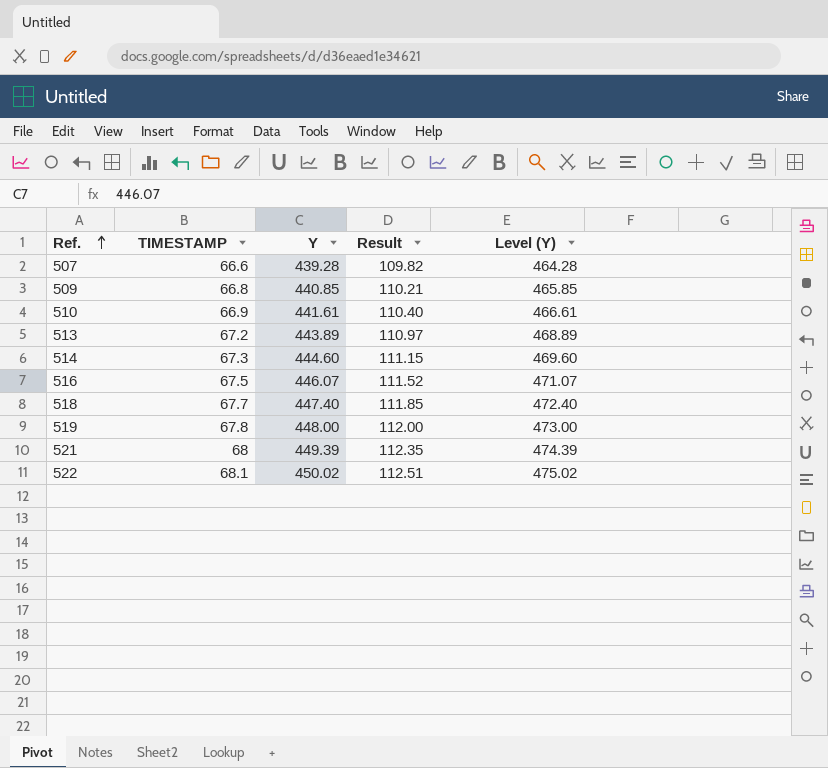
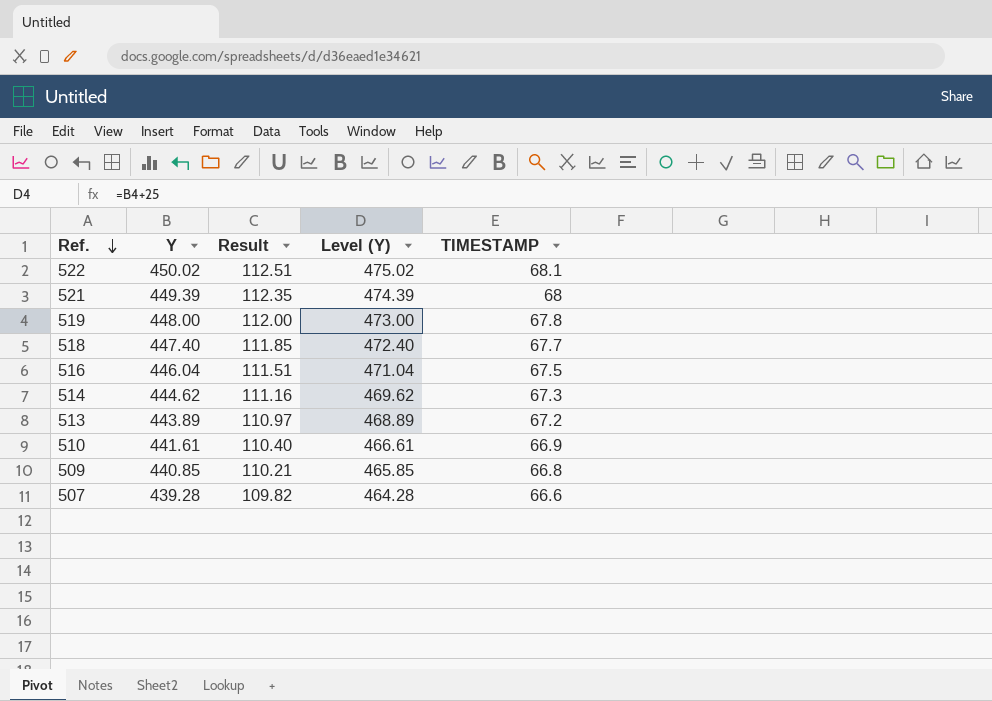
row order: Ref. ascending -> Ref. descending
column TIMESTAMP | position: 2 -> 5
516 | Y: 446.07 -> 446.04
516 | Result: 111.52 -> 111.51
516 | Level (Y): 471.07 -> 471.04
514 | Y: 444.60 -> 444.62
514 | Result: 111.15 -> 111.16
514 | Level (Y): 469.60 -> 469.62

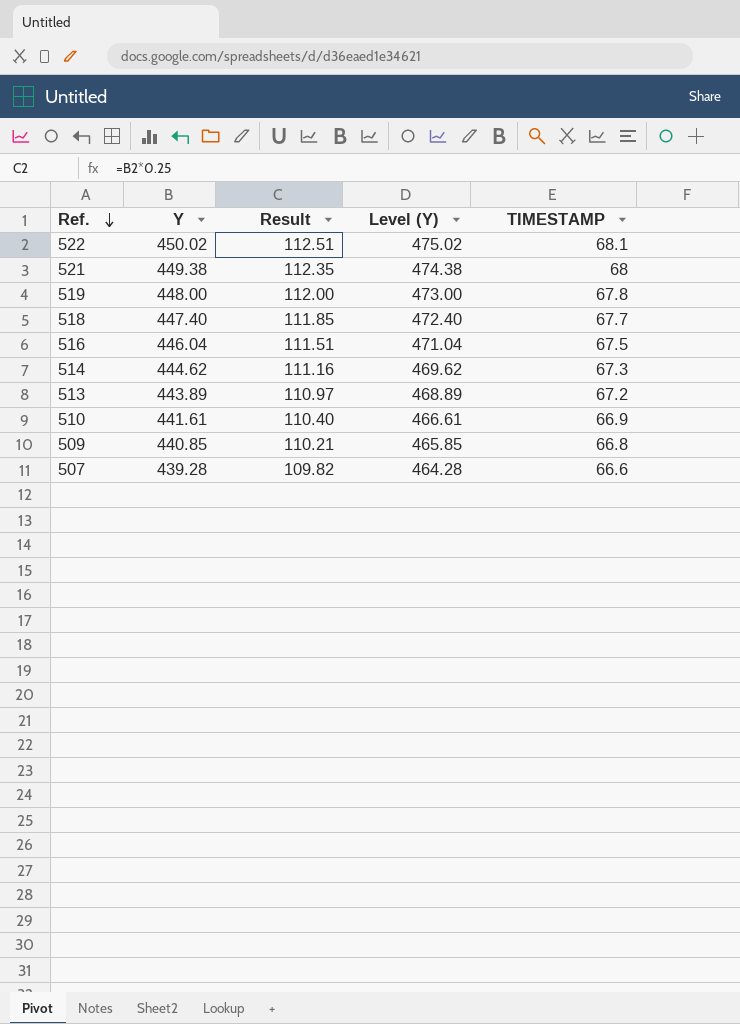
521 | Y: 449.39 -> 449.38
521 | Level (Y): 474.39 -> 474.38

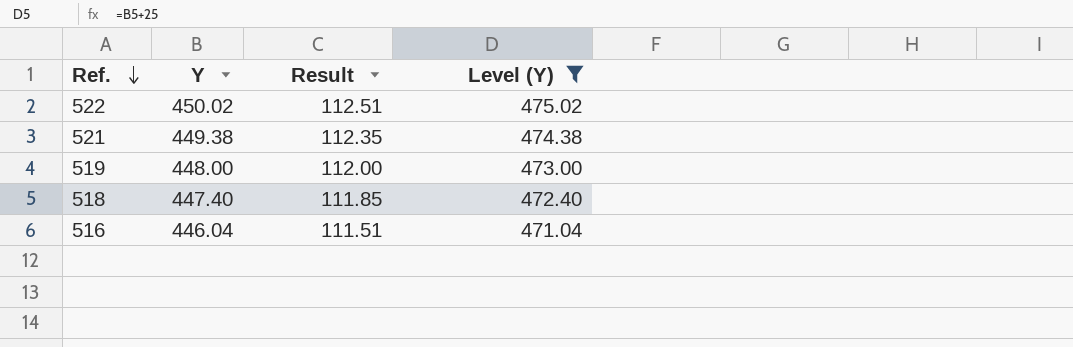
filter: none -> Level (Y) >= 471.04
column TIMESTAMP | position: 5 -> none

